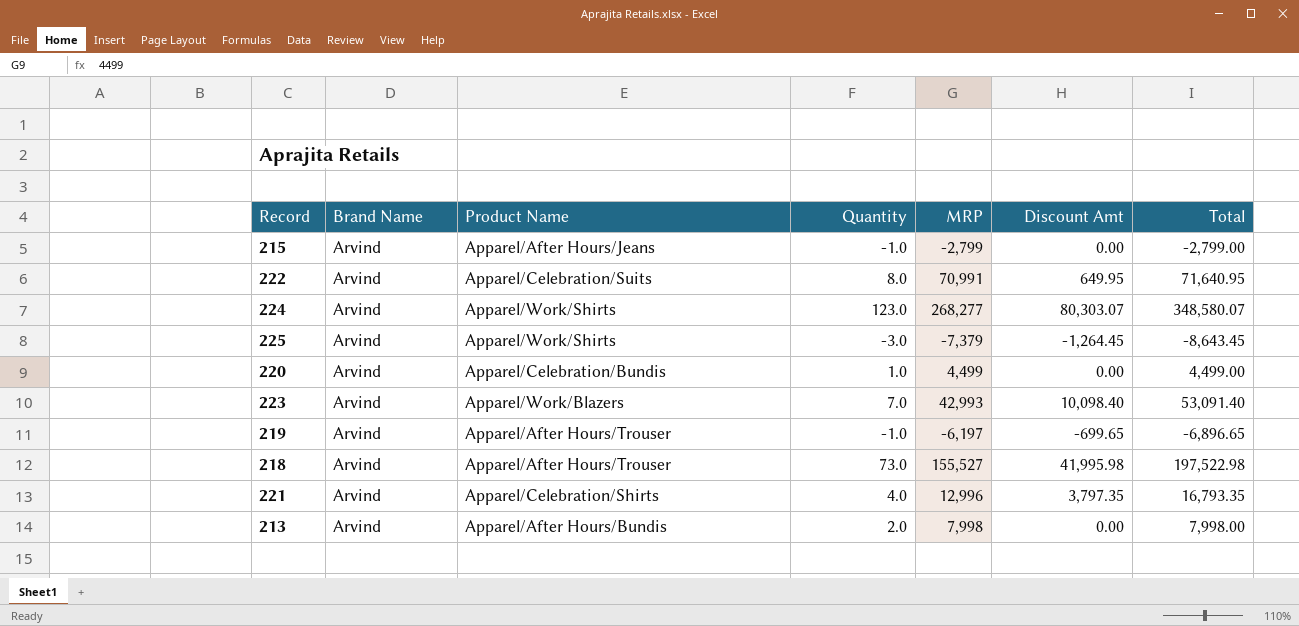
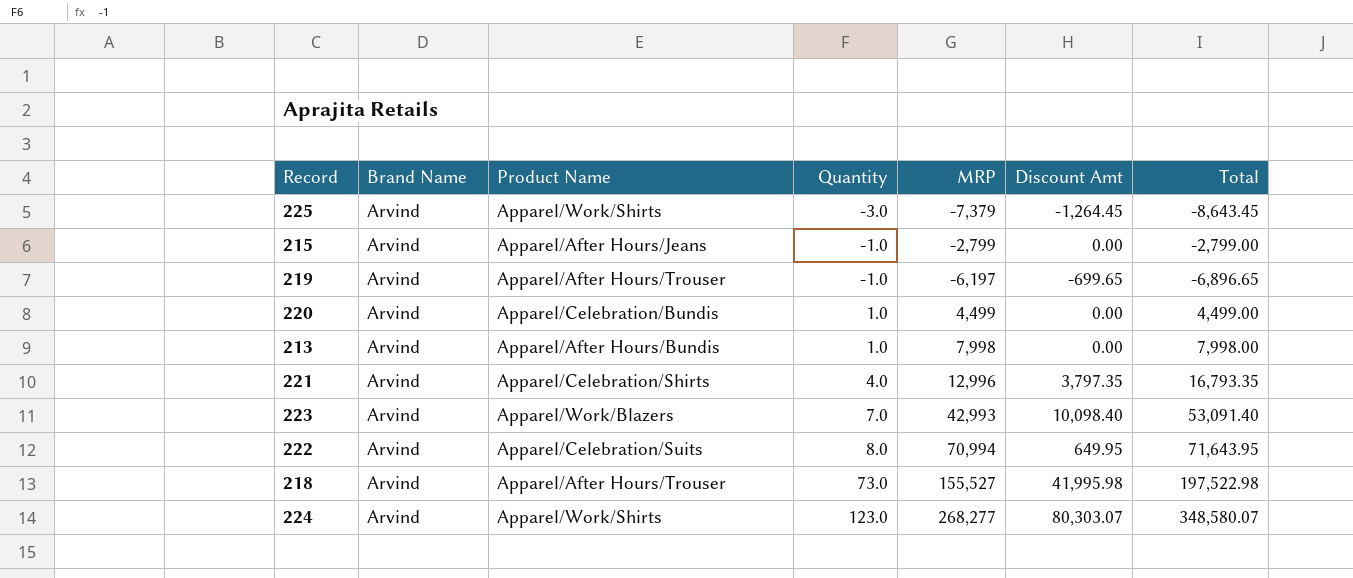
row order: none -> Quantity ascending
213 | Quantity: 2.0 -> 1.0
222 | MRP: 70,991 -> 70,994
222 | Total: 71,640.95 -> 71,643.95

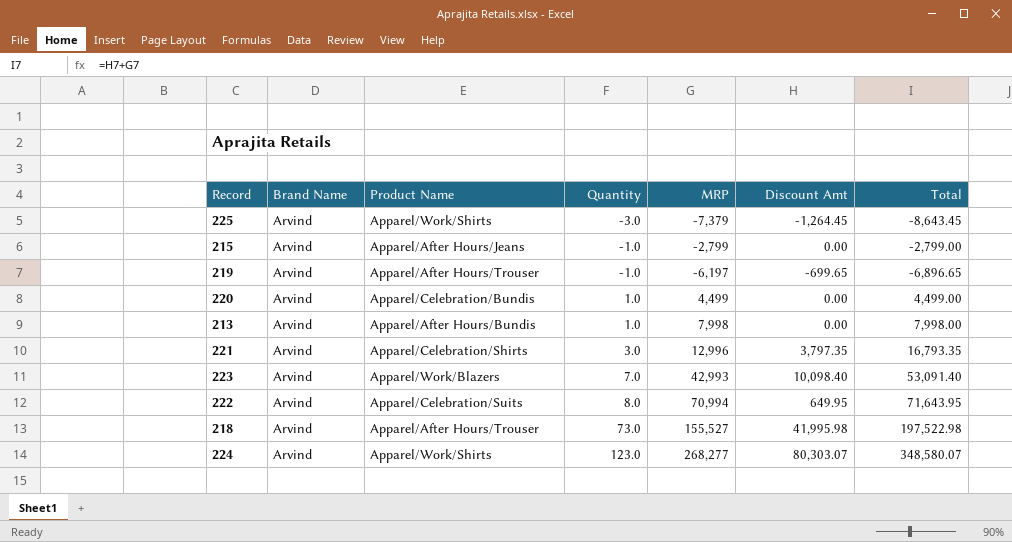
221 | Quantity: 4.0 -> 3.0

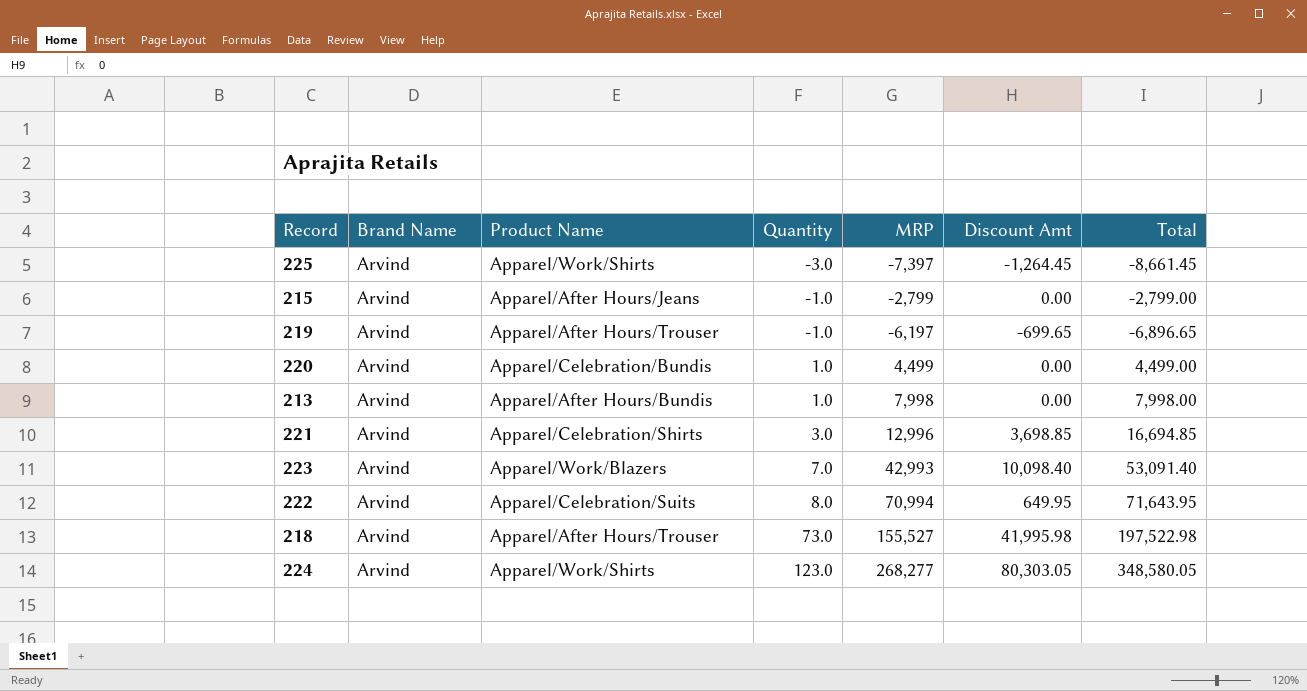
225 | MRP: -7,379 -> -7,397
225 | Total: -8,643.45 -> -8,661.45
221 | Discount Amt: 3,797.35 -> 3,698.85
221 | Total: 16,793.35 -> 16,694.85
224 | Discount Amt: 80,303.07 -> 80,303.05
224 | Total: 348,580.07 -> 348,580.05

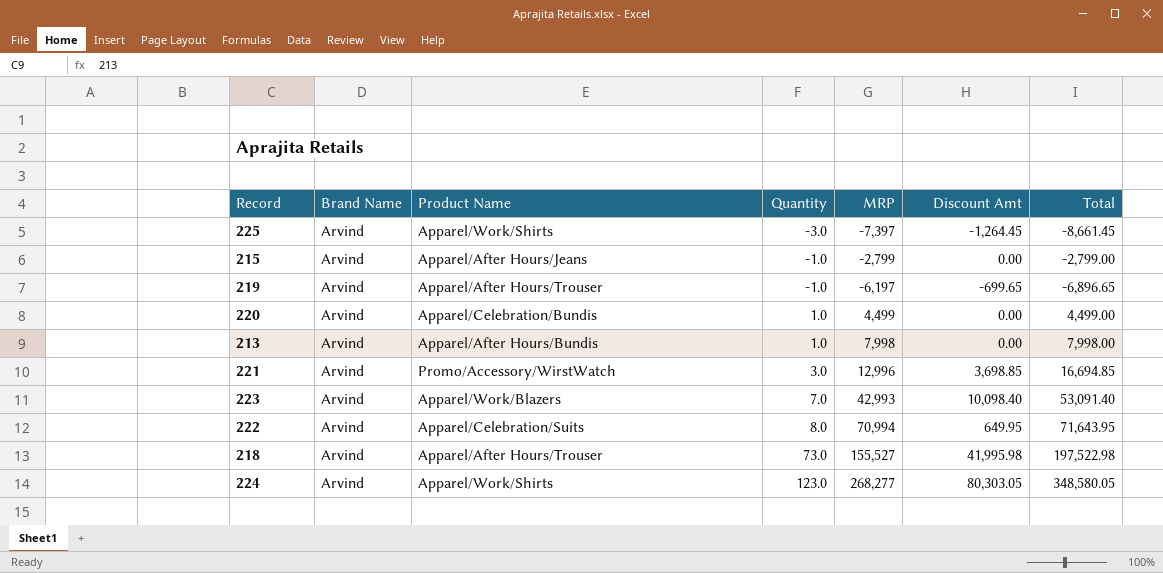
221 | Product Name: Apparel/Celebration/Shirts -> Promo/Accessory/WirstWatch

